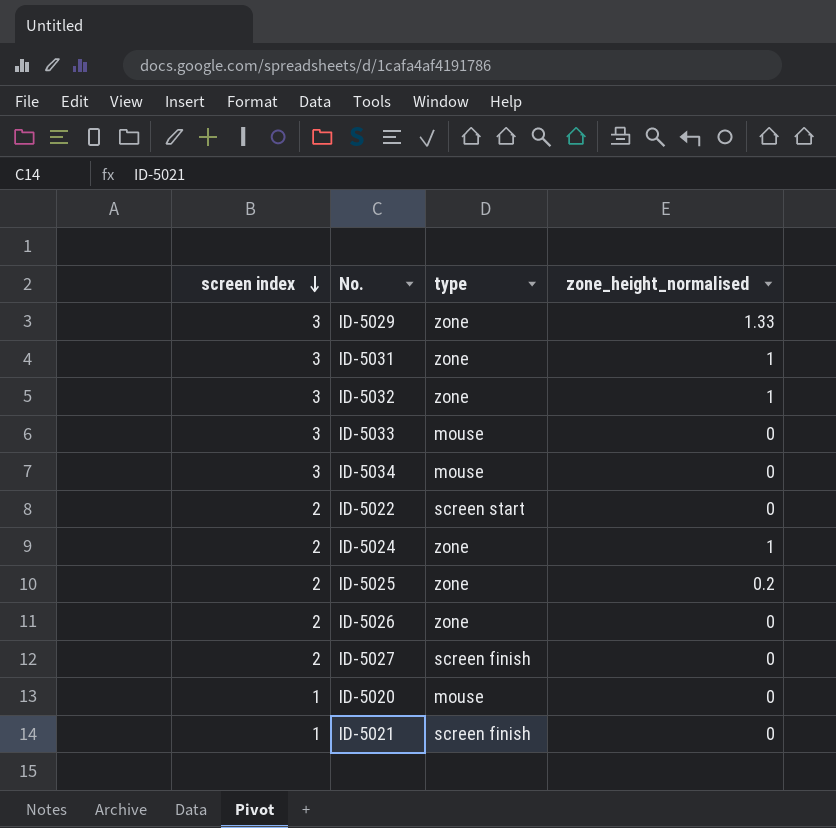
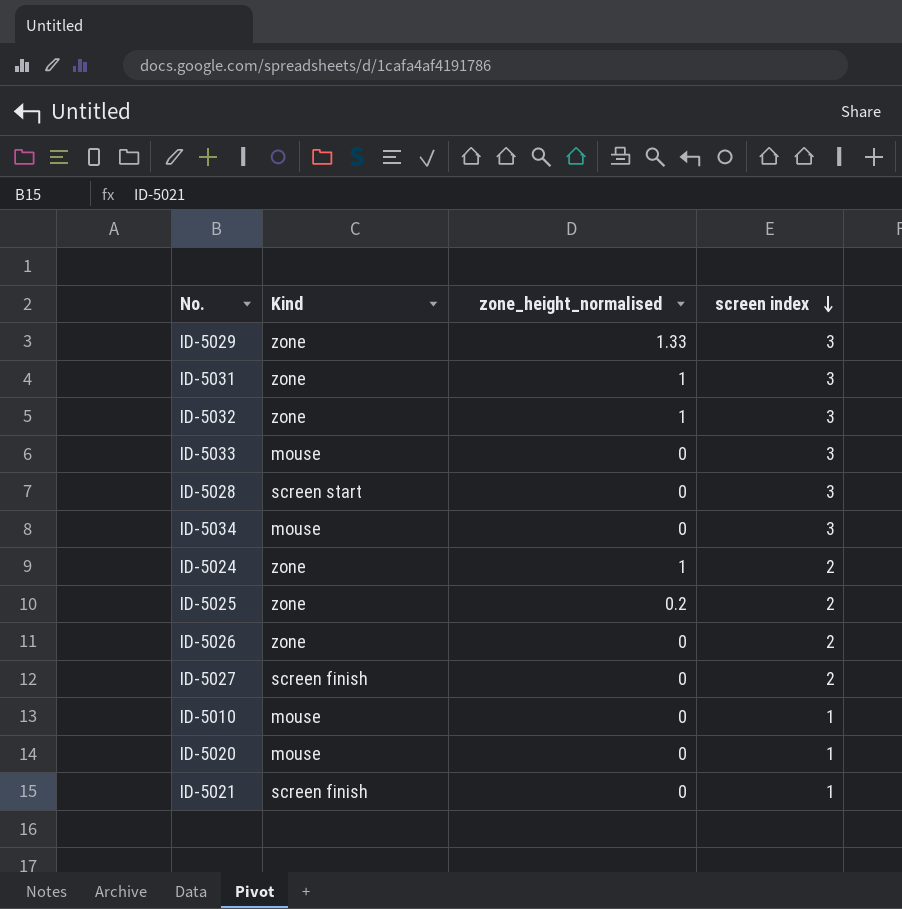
column name: type -> Kind
column screen index | position: 1 -> 4
row ID-5022: 2 | screen start | 0 -> none
row ID-5028: none -> screen start | 0 | 3
row ID-5010: none -> mouse | 0 | 1

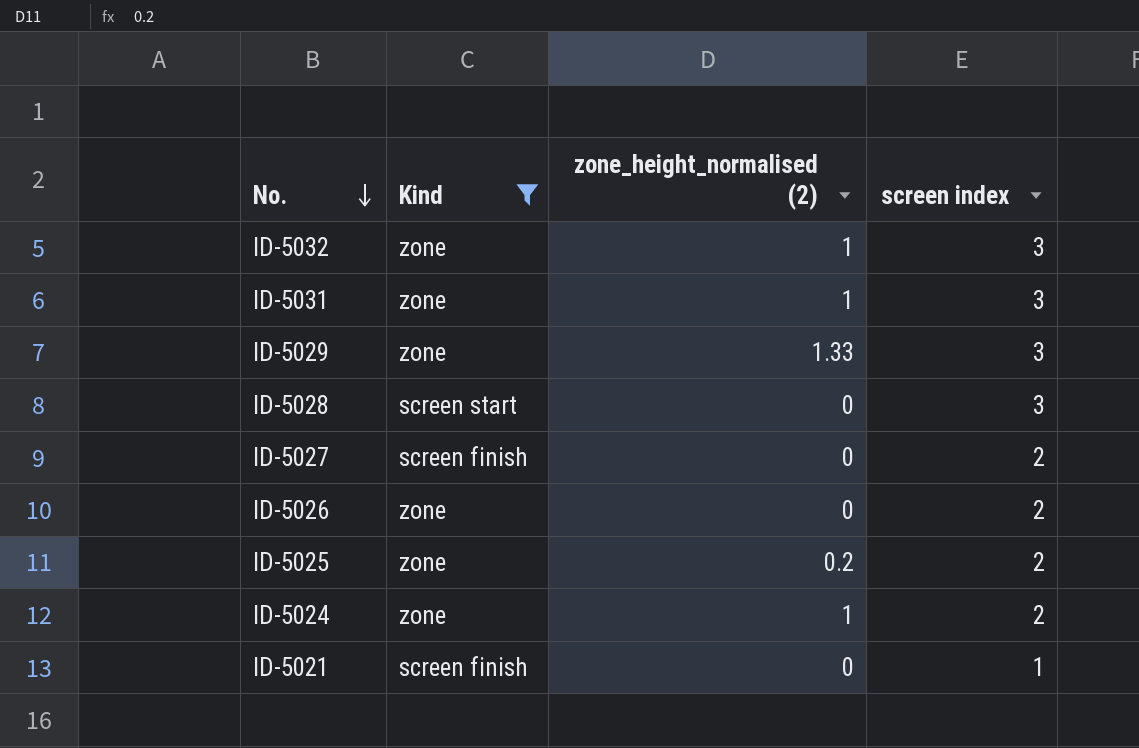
filter: none -> Kind != mouse
row order: screen index descending -> No. descending
column name: zone_height_normalised -> zone_height_normalised (2)

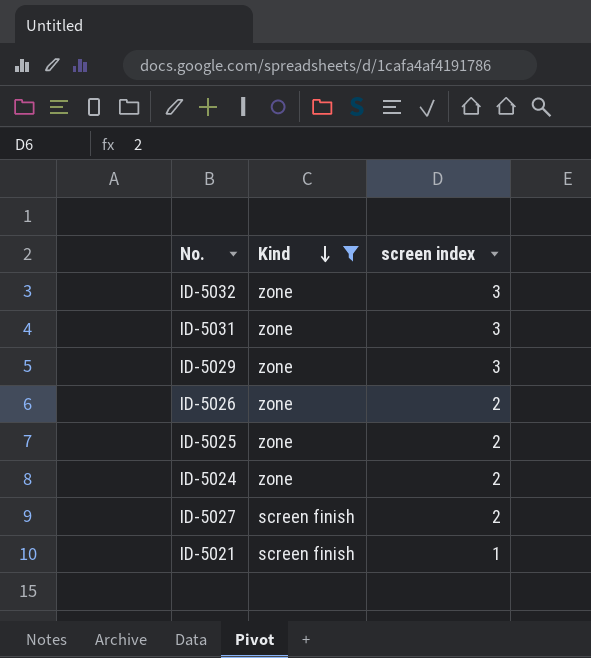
row order: No. descending -> Kind descending
column zone_height_normalised (2) | position: 3 -> none
row ID-5028: screen start | 0 | 3 -> none

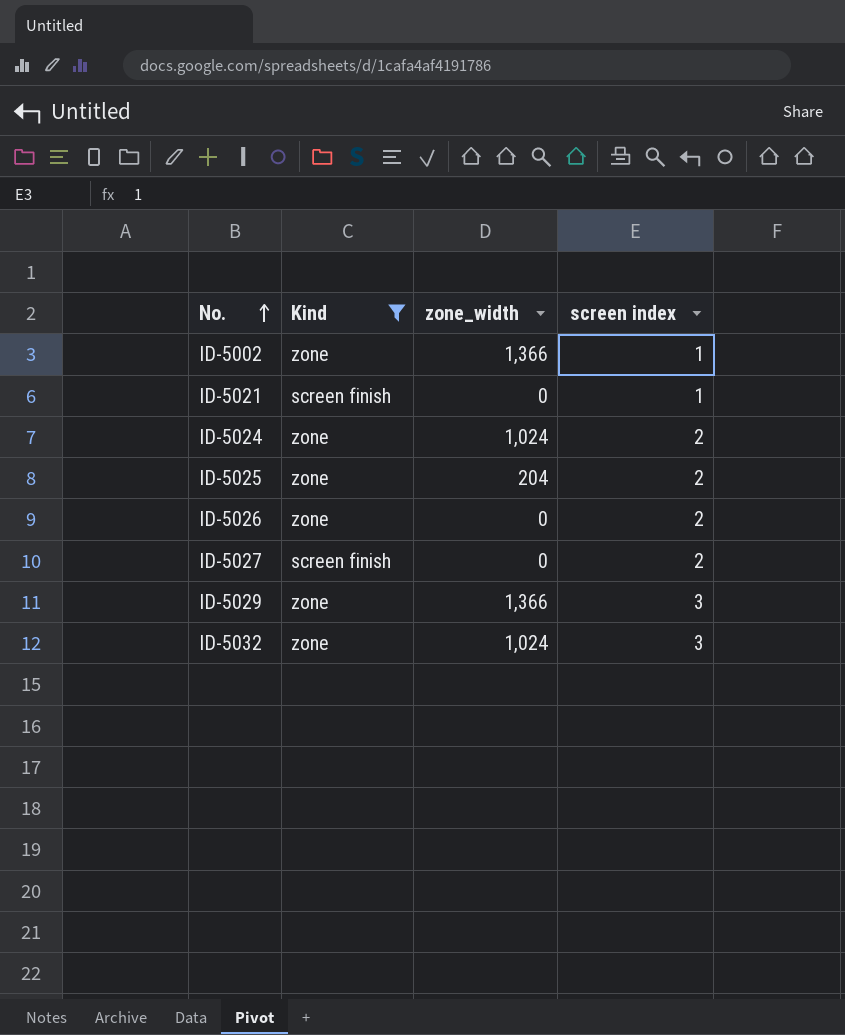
row order: Kind descending -> No. ascending
column zone_width | position: none -> 3
row ID-5031: zone | 3 -> none
row ID-5002: none -> zone | 1,366 | 1

